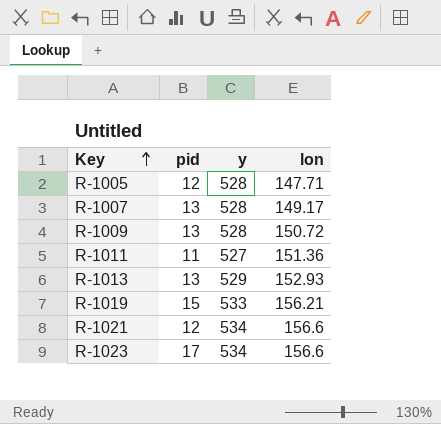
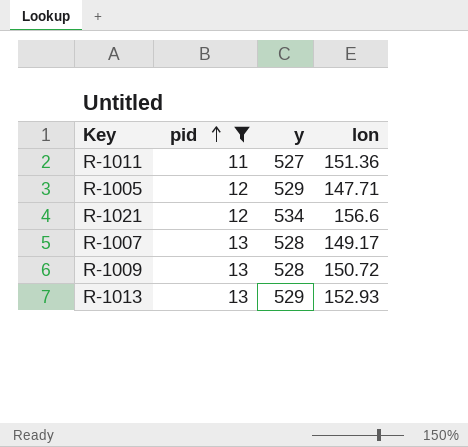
filter: none -> pid <= 13
row order: Key ascending -> pid ascending
R-1005 | y: 528 -> 529

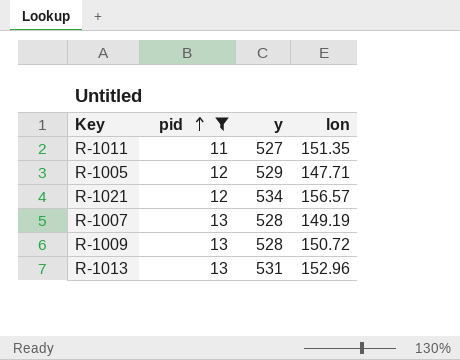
R-1011 | lon: 151.36 -> 151.35
R-1021 | lon: 156.6 -> 156.57
R-1007 | lon: 149.17 -> 149.19
R-1013 | y: 529 -> 531
R-1013 | lon: 152.93 -> 152.96

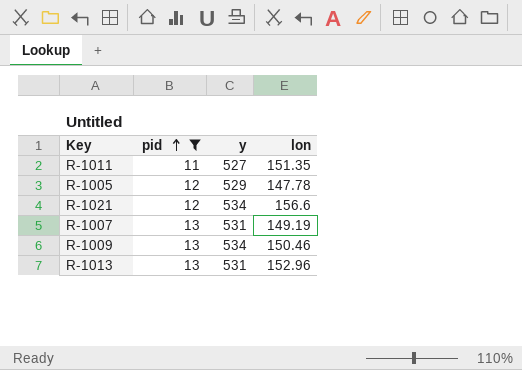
R-1005 | lon: 147.71 -> 147.78
R-1021 | lon: 156.57 -> 156.6
R-1007 | y: 528 -> 531
R-1009 | y: 528 -> 534
R-1009 | lon: 150.72 -> 150.46

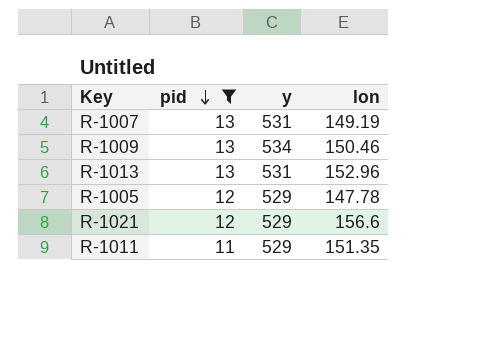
row order: pid ascending -> pid descending
R-1021 | y: 534 -> 529
R-1011 | y: 527 -> 529

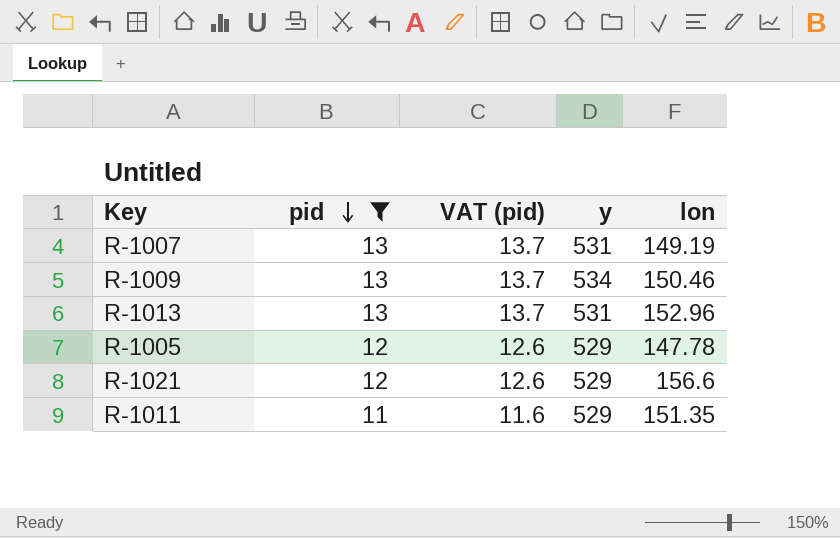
column VAT (pid) | formula: none -> [pid] * 1.05

